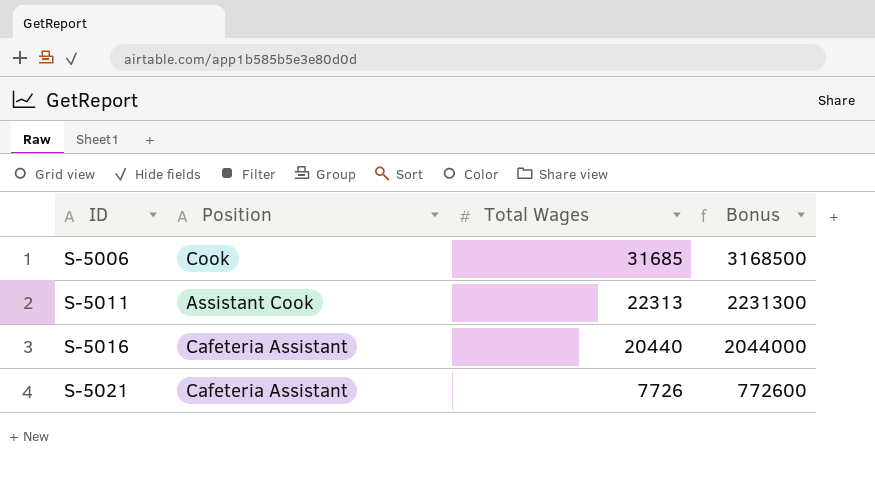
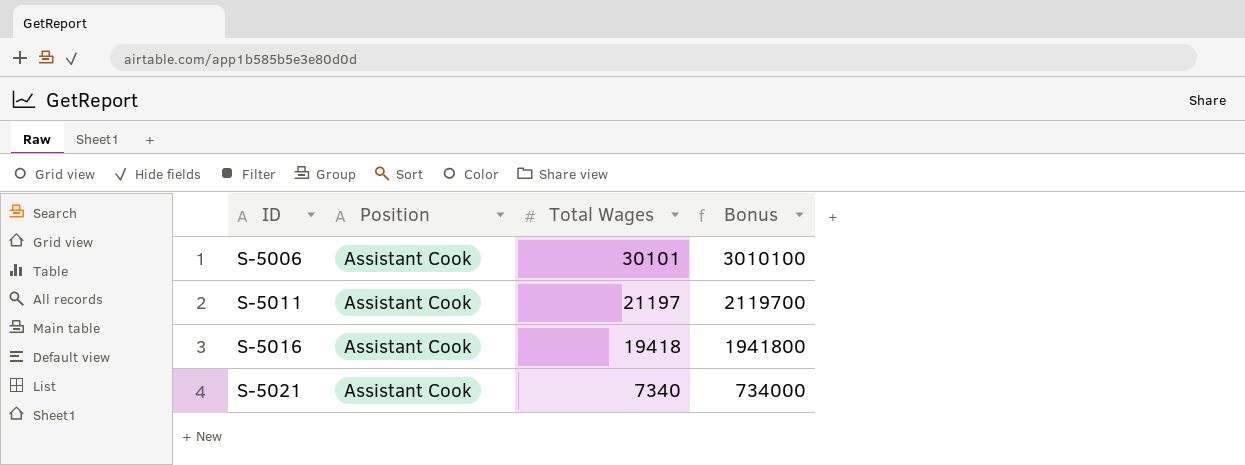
S-5006 | Position: Cook -> Assistant Cook
S-5006 | Total Wages: 31685 -> 30101
S-5006 | Bonus: 3168500 -> 3010100
S-5011 | Total Wages: 22313 -> 21197
S-5011 | Bonus: 2231300 -> 2119700
S-5016 | Position: Cafeteria Assistant -> Assistant Cook
S-5016 | Total Wages: 20440 -> 19418
S-5016 | Bonus: 2044000 -> 1941800
S-5021 | Position: Cafeteria Assistant -> Assistant Cook
S-5021 | Total Wages: 7726 -> 7340
S-5021 | Bonus: 772600 -> 734000

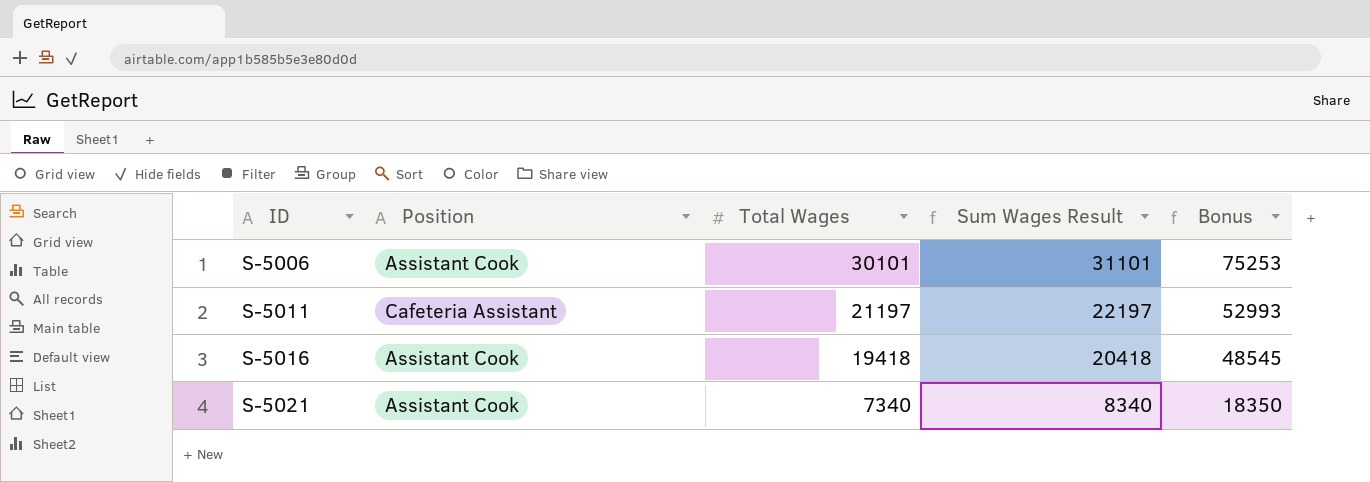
column Sum Wages Result | formula: none -> [Total Wages] + 1000
column Bonus | formula: [Total Wages] * 100 -> [Total Wages] * 2.5
S-5011 | Position: Assistant Cook -> Cafeteria Assistant

